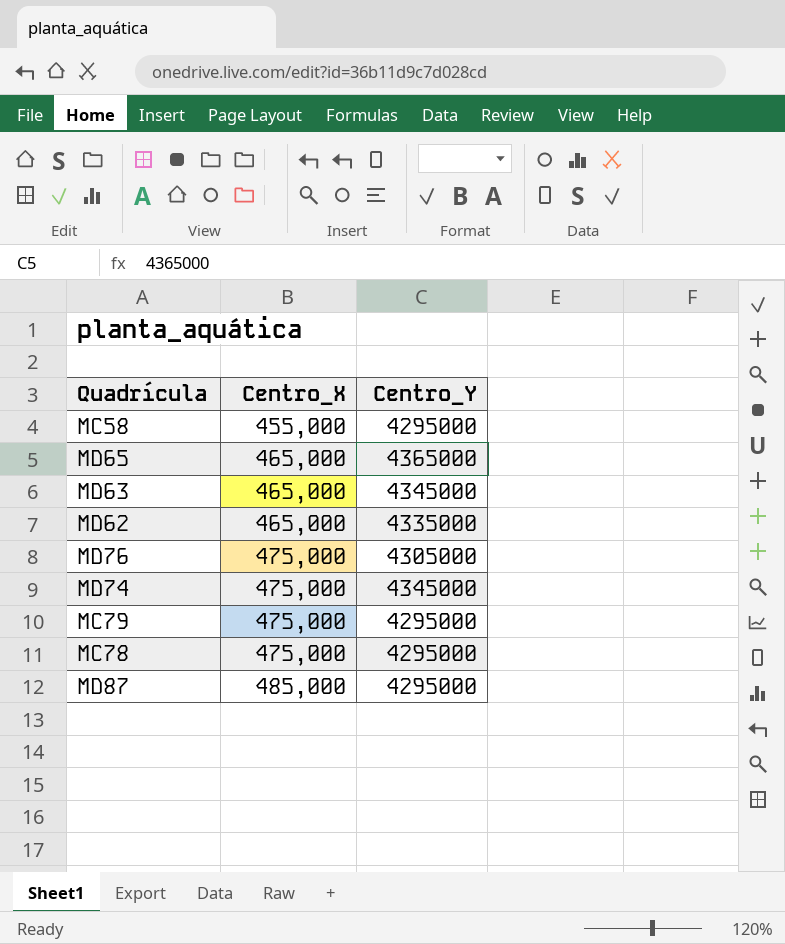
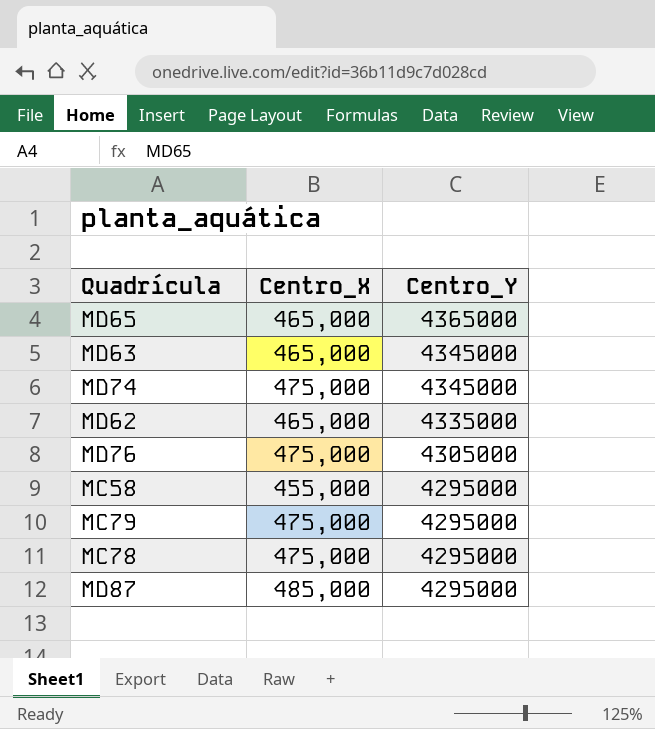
row order: Centro_X ascending -> Centro_Y descending

